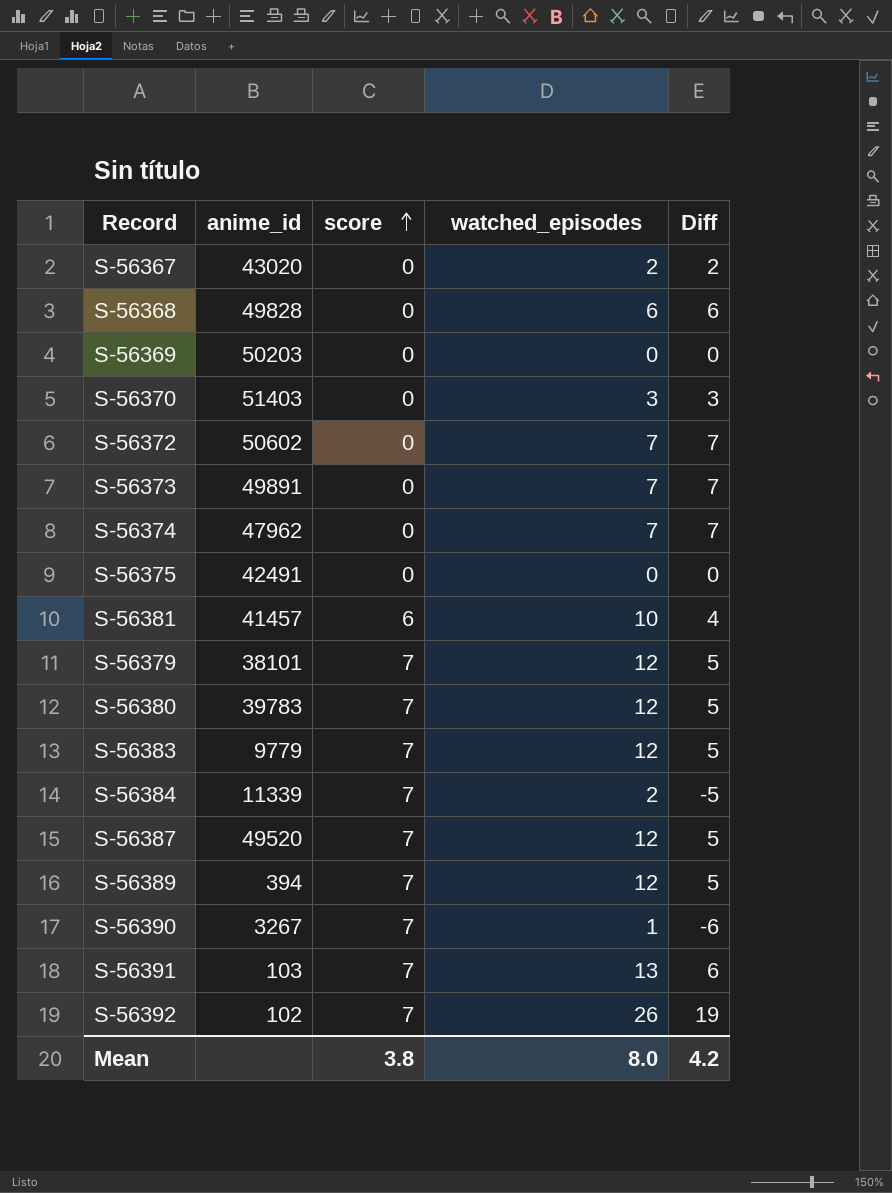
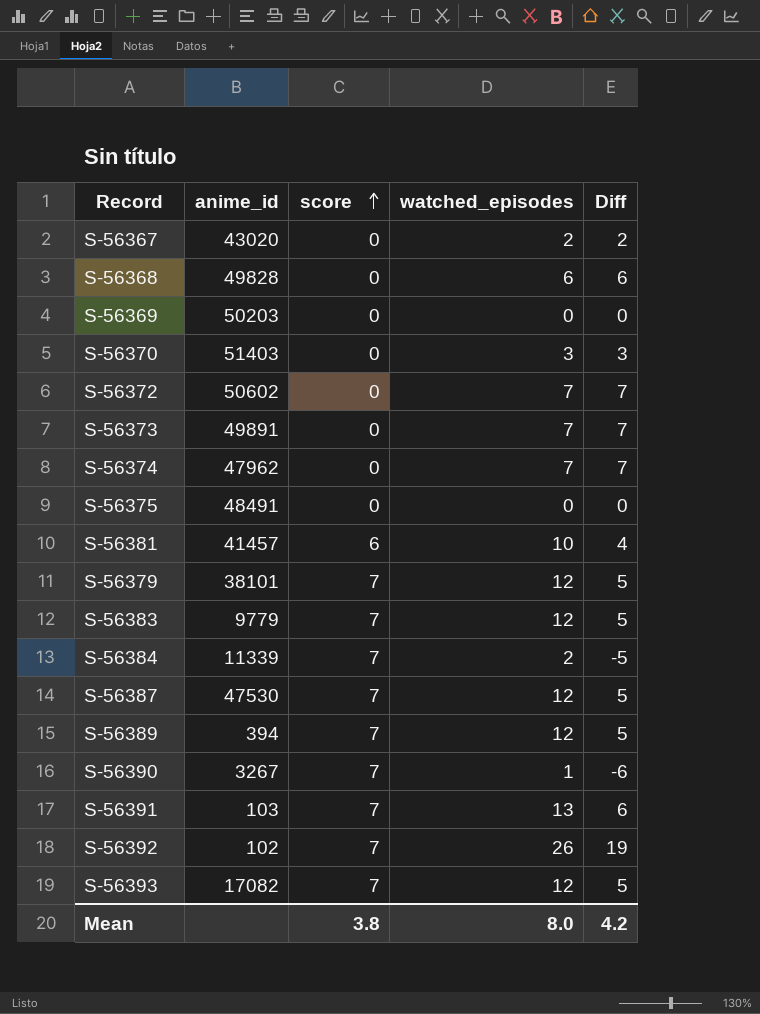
row S-56380: 39783 | 7 | 12 | 5 -> none
S-56375 | anime_id: 42491 -> 48491
S-56387 | anime_id: 49520 -> 47530
row S-56393: none -> 17082 | 7 | 12 | 5

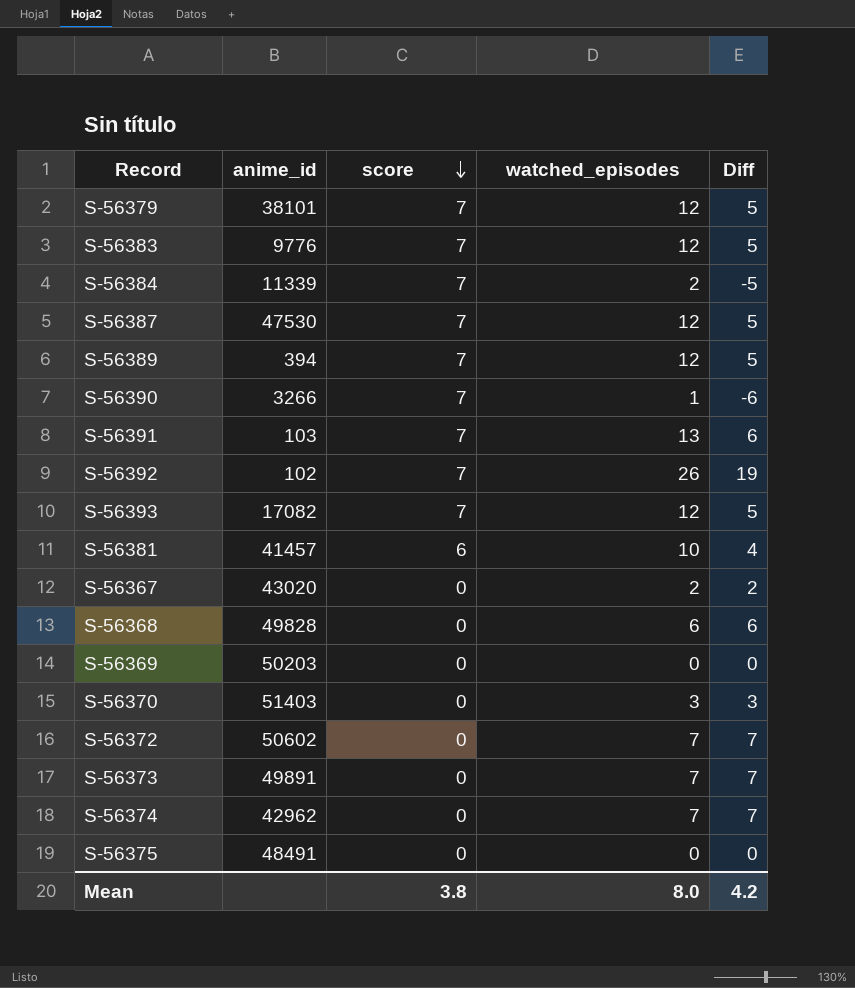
row order: score ascending -> score descending
S-56383 | anime_id: 9779 -> 9776
S-56390 | anime_id: 3267 -> 3266
S-56374 | anime_id: 47962 -> 42962

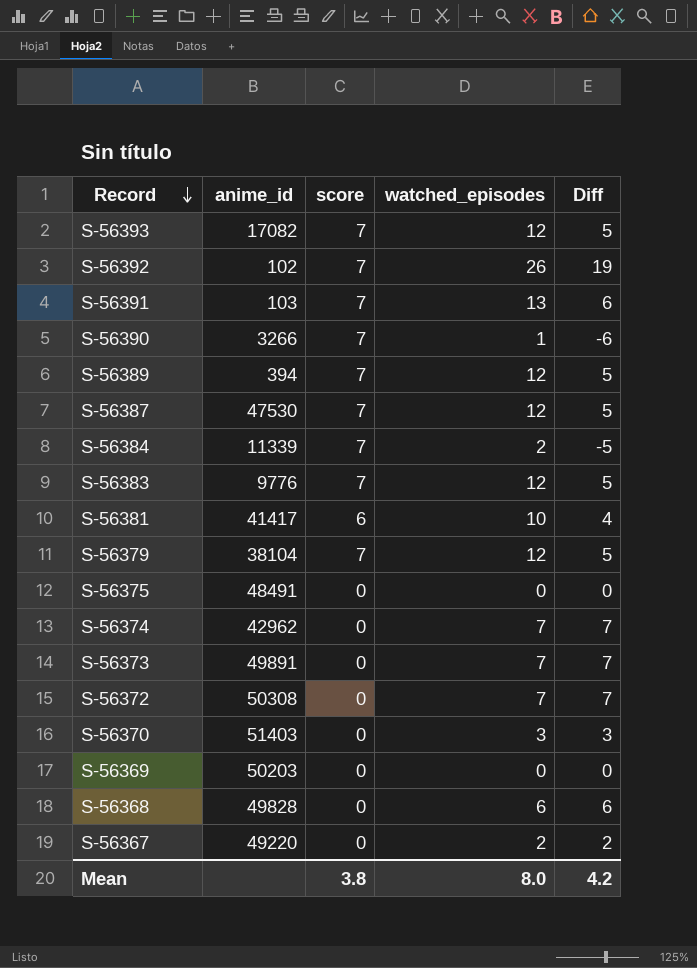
row order: score descending -> Record descending
S-56381 | anime_id: 41457 -> 41417
S-56379 | anime_id: 38101 -> 38104
S-56372 | anime_id: 50602 -> 50308
S-56367 | anime_id: 43020 -> 49220

